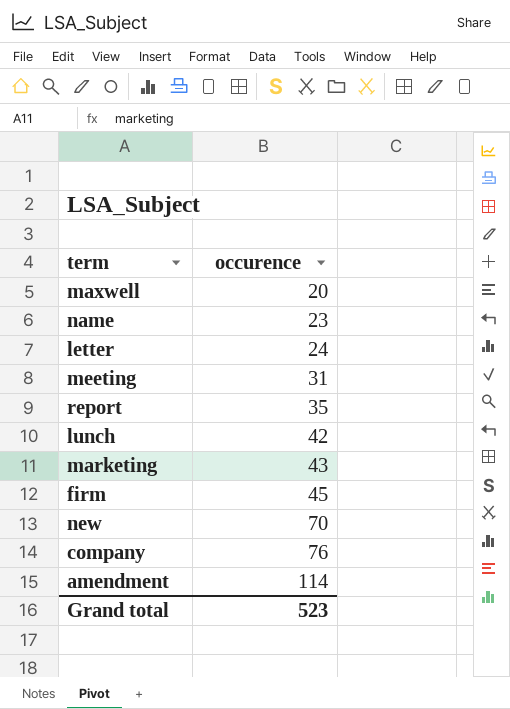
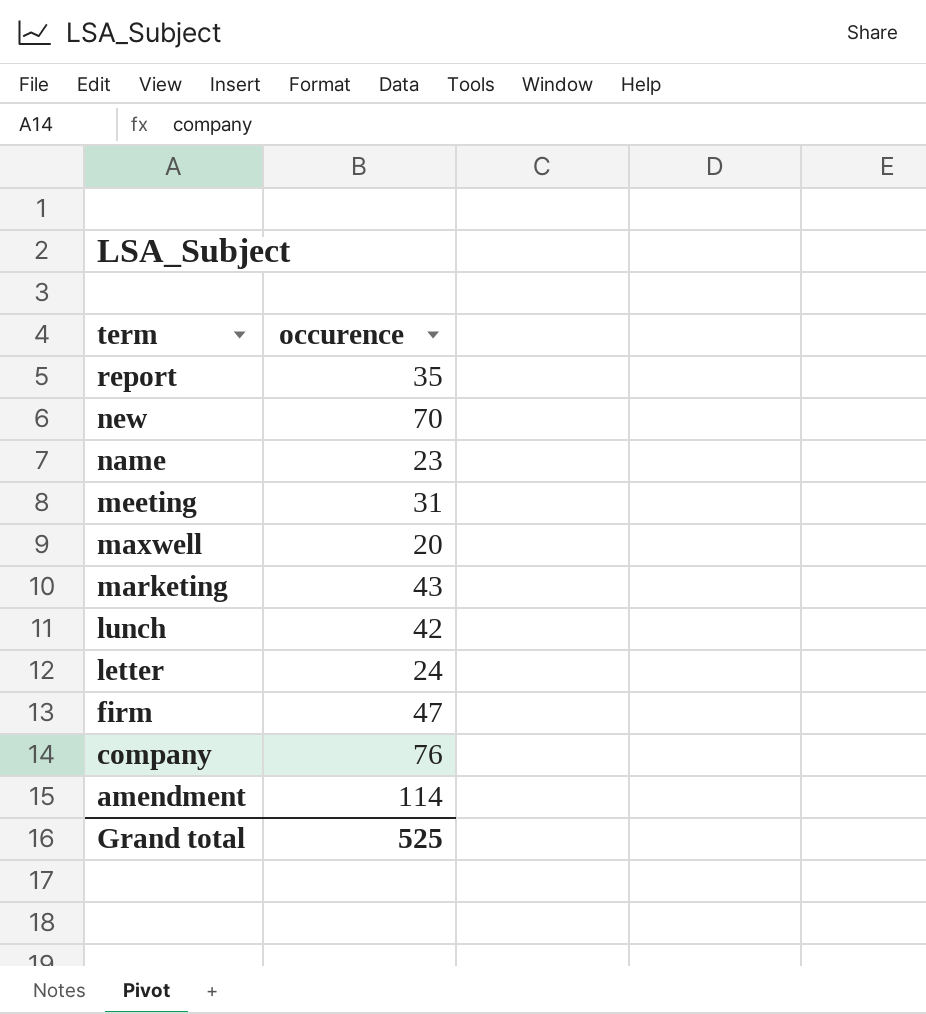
row order: occurence ascending -> term descending
firm | occurence: 45 -> 47
Grand total | occurence: 523 -> 525

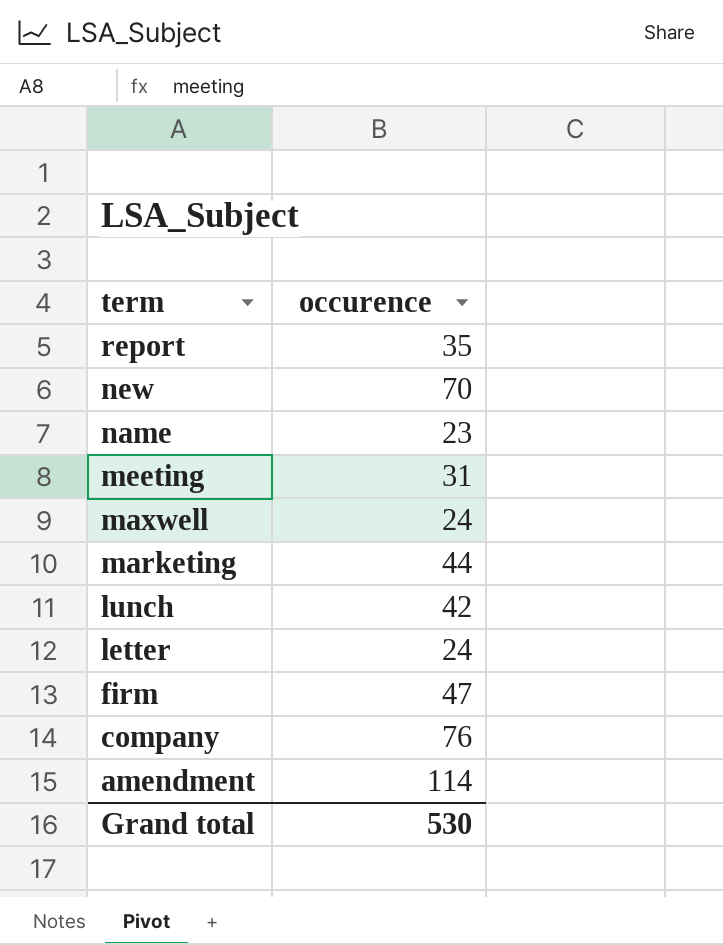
maxwell | occurence: 20 -> 24
marketing | occurence: 43 -> 44
Grand total | occurence: 525 -> 530

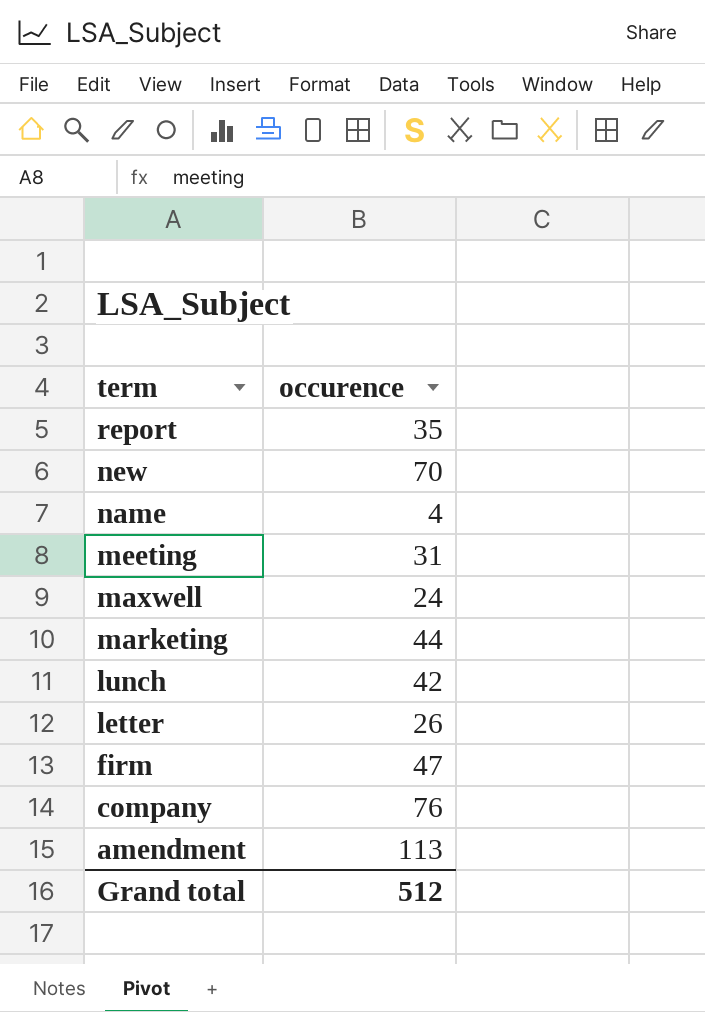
name | occurence: 23 -> 4
letter | occurence: 24 -> 26
amendment | occurence: 114 -> 113
Grand total | occurence: 530 -> 512

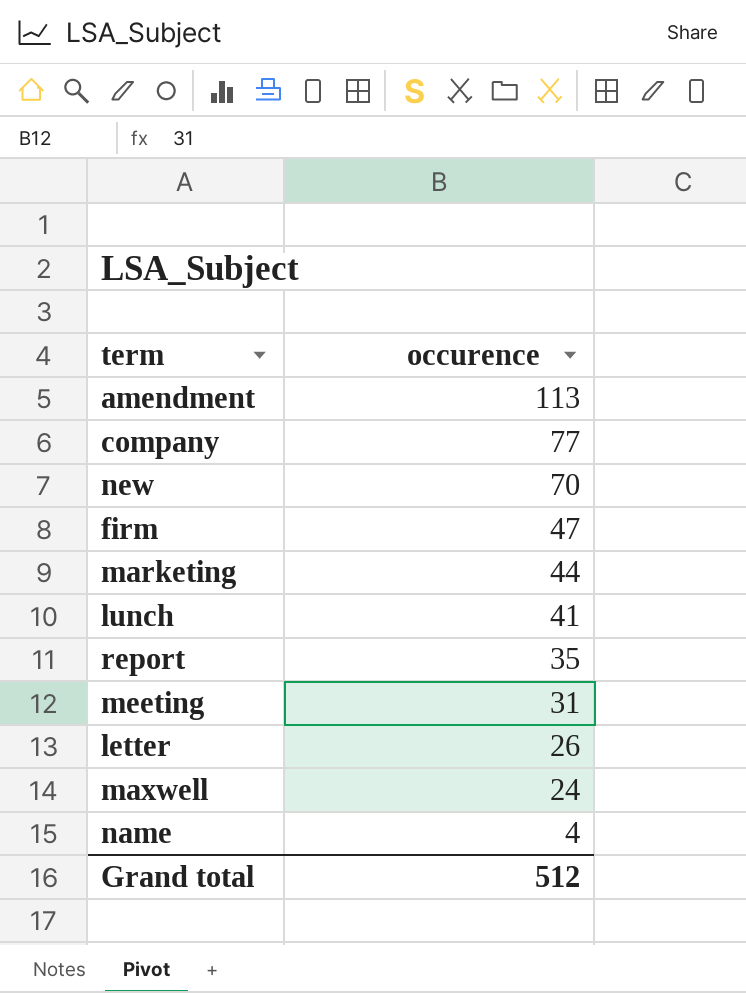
row order: term descending -> occurence descending
company | occurence: 76 -> 77
lunch | occurence: 42 -> 41

